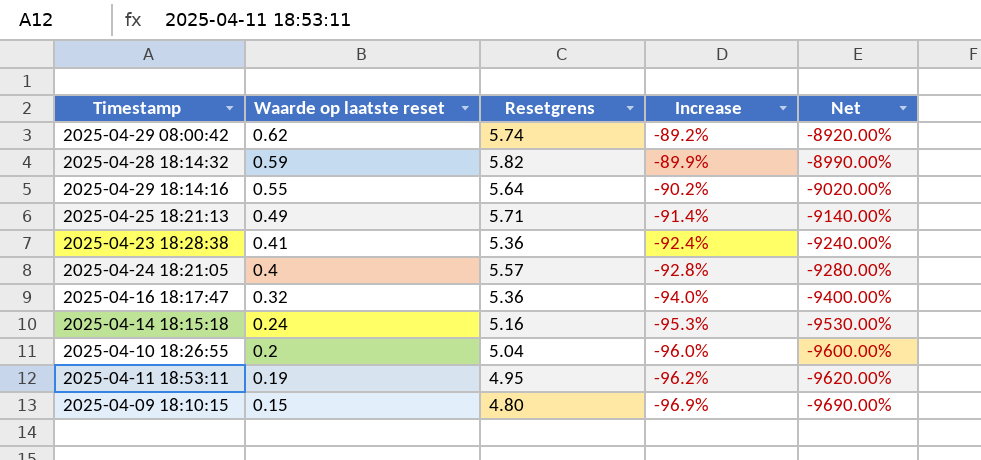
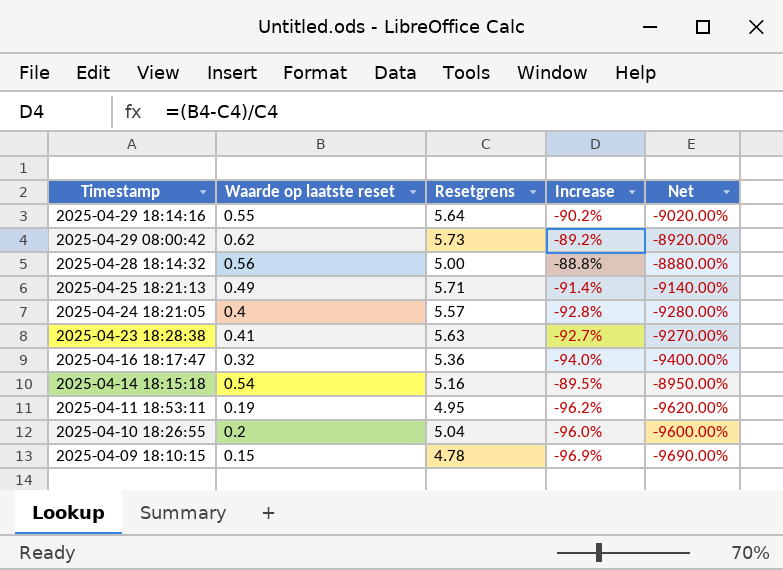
row order: Waarde op laatste reset descending -> Timestamp descending
2025-04-29 08:00:42 | Resetgrens: 5.74 -> 5.73
2025-04-28 18:14:32 | Waarde op laatste reset: 0.59 -> 0.56
2025-04-28 18:14:32 | Resetgrens: 5.82 -> 5.00
2025-04-28 18:14:32 | Increase: -89.9% -> -88.8%
2025-04-28 18:14:32 | Net: -8990.00% -> -8880.00%
2025-04-23 18:28:38 | Resetgrens: 5.36 -> 5.63
2025-04-23 18:28:38 | Increase: -92.4% -> -92.7%
2025-04-23 18:28:38 | Net: -9240.00% -> -9270.00%
2025-04-14 18:15:18 | Waarde op laatste reset: 0.24 -> 0.54
2025-04-14 18:15:18 | Increase: -95.3% -> -89.5%
2025-04-14 18:15:18 | Net: -9530.00% -> -8950.00%
2025-04-09 18:10:15 | Resetgrens: 4.80 -> 4.78

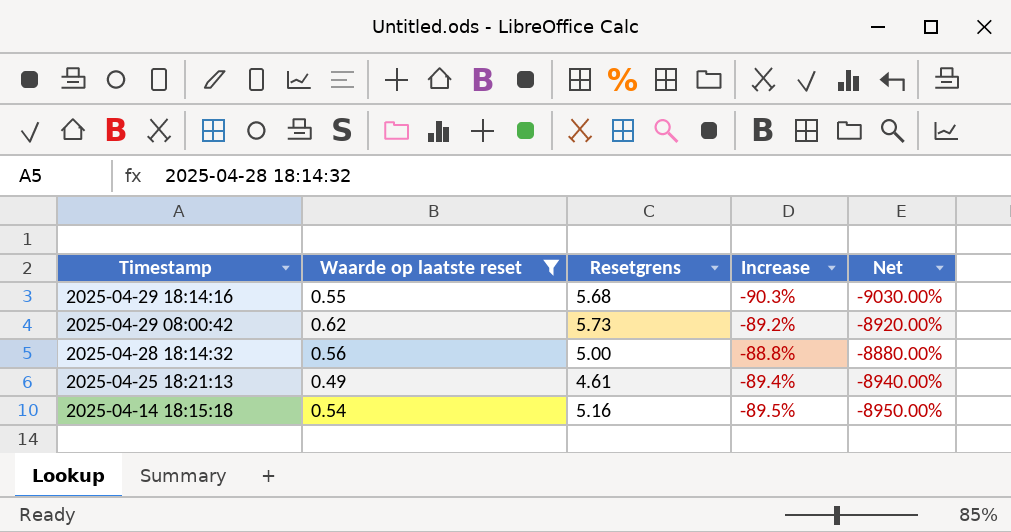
filter: none -> Waarde op laatste reset >= 0.49
2025-04-29 18:14:16 | Resetgrens: 5.64 -> 5.68
2025-04-29 18:14:16 | Increase: -90.2% -> -90.3%
2025-04-29 18:14:16 | Net: -9020.00% -> -9030.00%
2025-04-25 18:21:13 | Resetgrens: 5.71 -> 4.61
2025-04-25 18:21:13 | Increase: -91.4% -> -89.4%
2025-04-25 18:21:13 | Net: -9140.00% -> -8940.00%

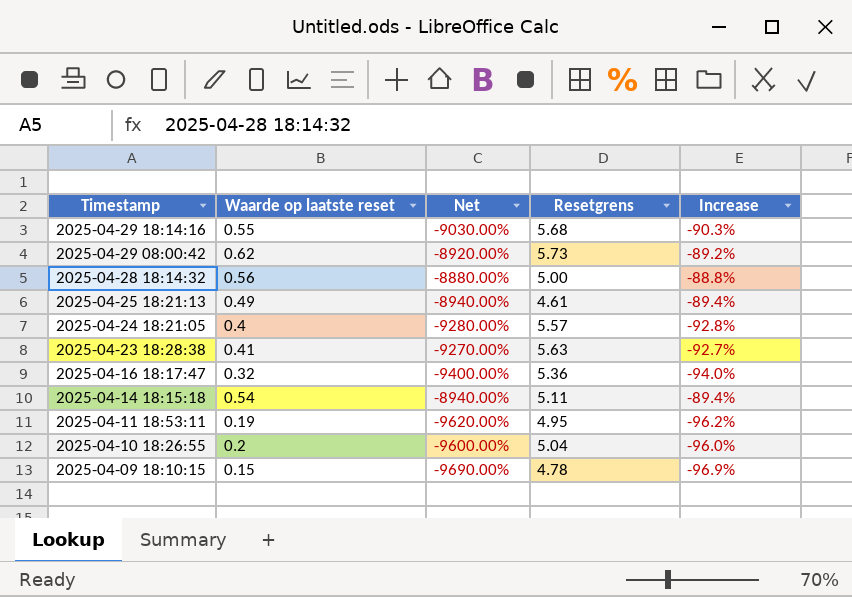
filter: Waarde op laatste reset >= 0.49 -> none
column Net | position: 5 -> 3
2025-04-14 18:15:18 | Net: -8950.00% -> -8940.00%
2025-04-14 18:15:18 | Resetgrens: 5.16 -> 5.11
2025-04-14 18:15:18 | Increase: -89.5% -> -89.4%

